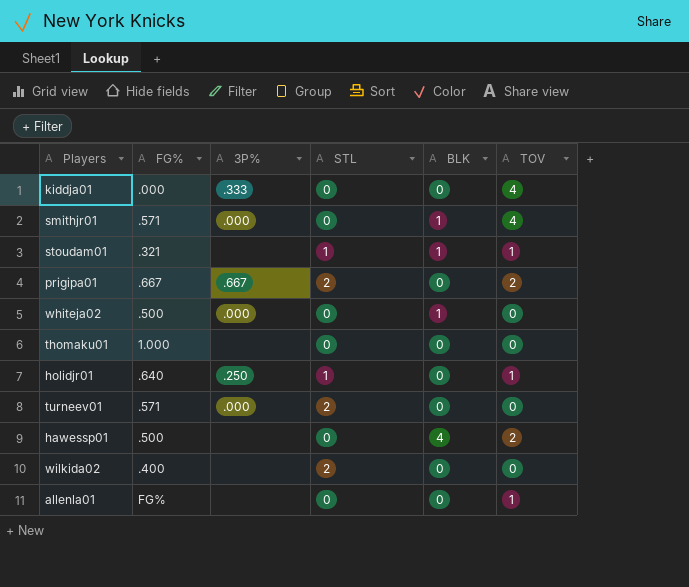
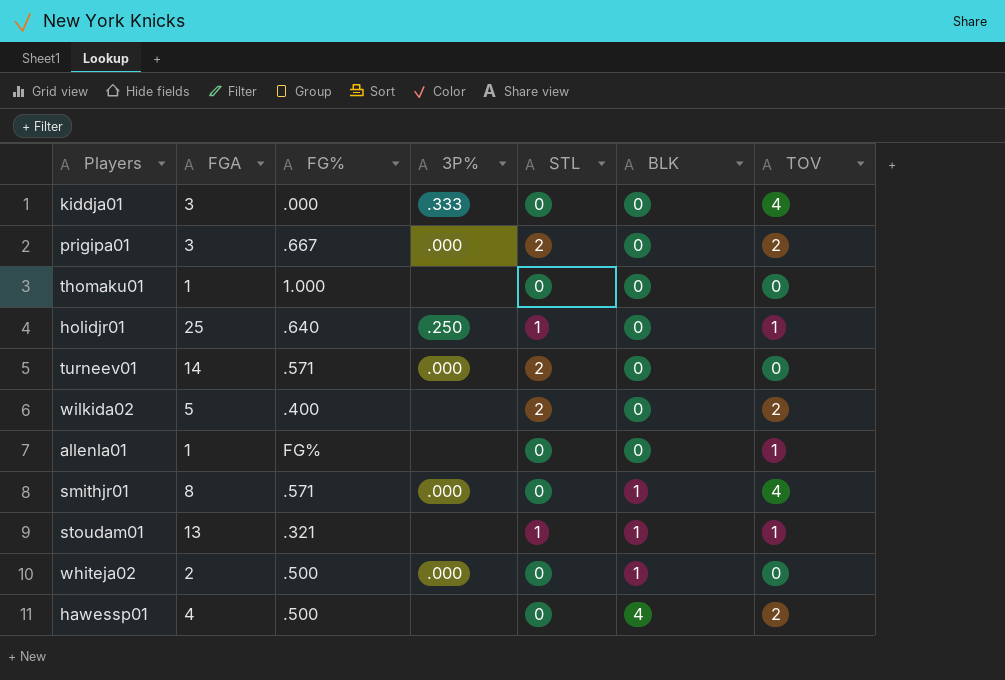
row order: none -> BLK ascending
column FGA | position: none -> 2
prigipa01 | 3P%: .667 -> .000
wilkida02 | TOV: 0 -> 2

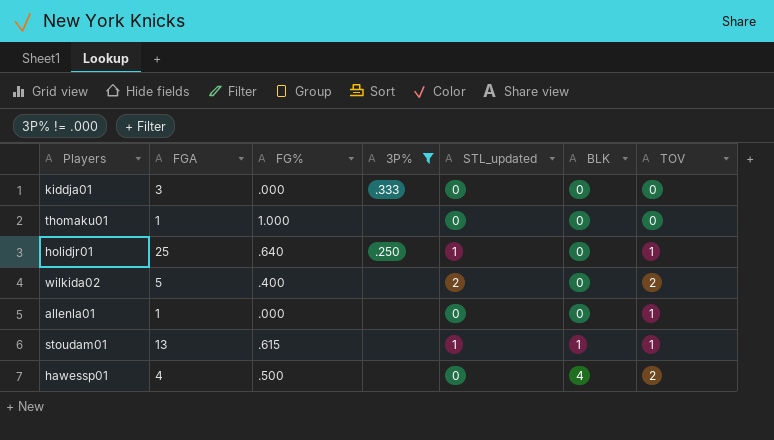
filter: none -> 3P% != .000
column name: STL -> STL_updated
kiddja01 | TOV: 4 -> 0
allenla01 | FG%: FG% -> .000
stoudam01 | FG%: .321 -> .615

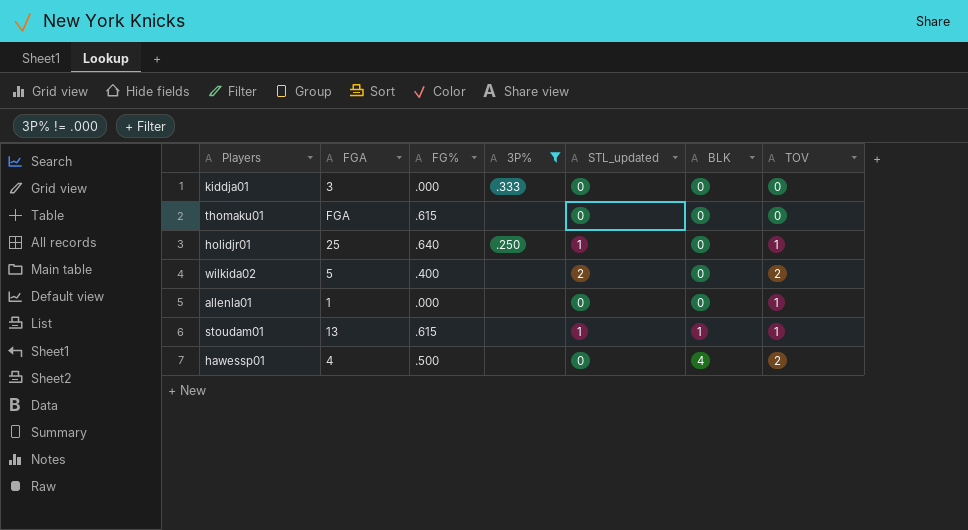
thomaku01 | FGA: 1 -> FGA
thomaku01 | FG%: 1.000 -> .615

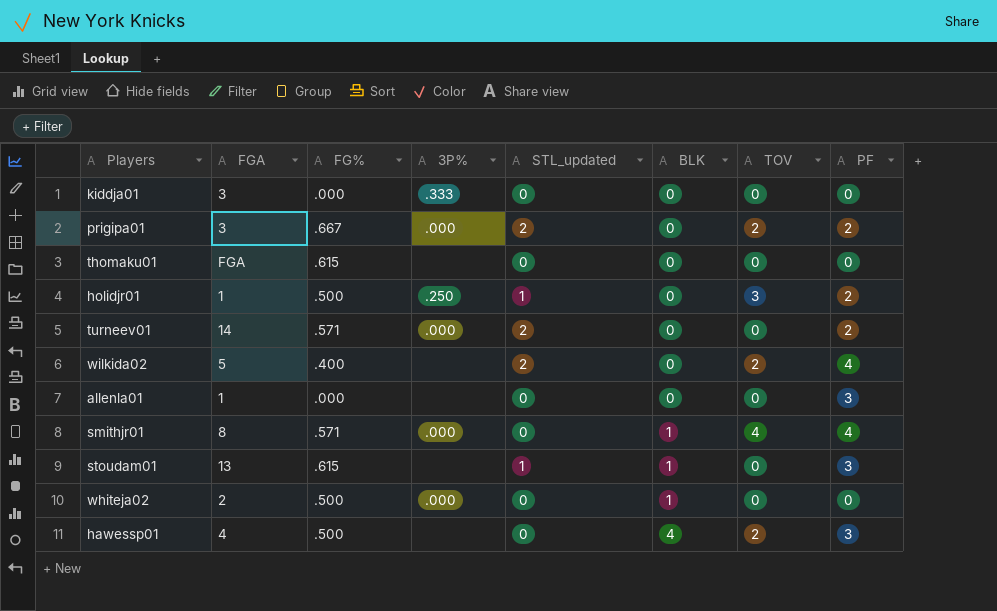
filter: 3P% != .000 -> none
column PF | position: none -> 8
holidjr01 | FGA: 25 -> 1
holidjr01 | FG%: .640 -> .500
holidjr01 | TOV: 1 -> 3
allenla01 | TOV: 1 -> 0
stoudam01 | TOV: 1 -> 0

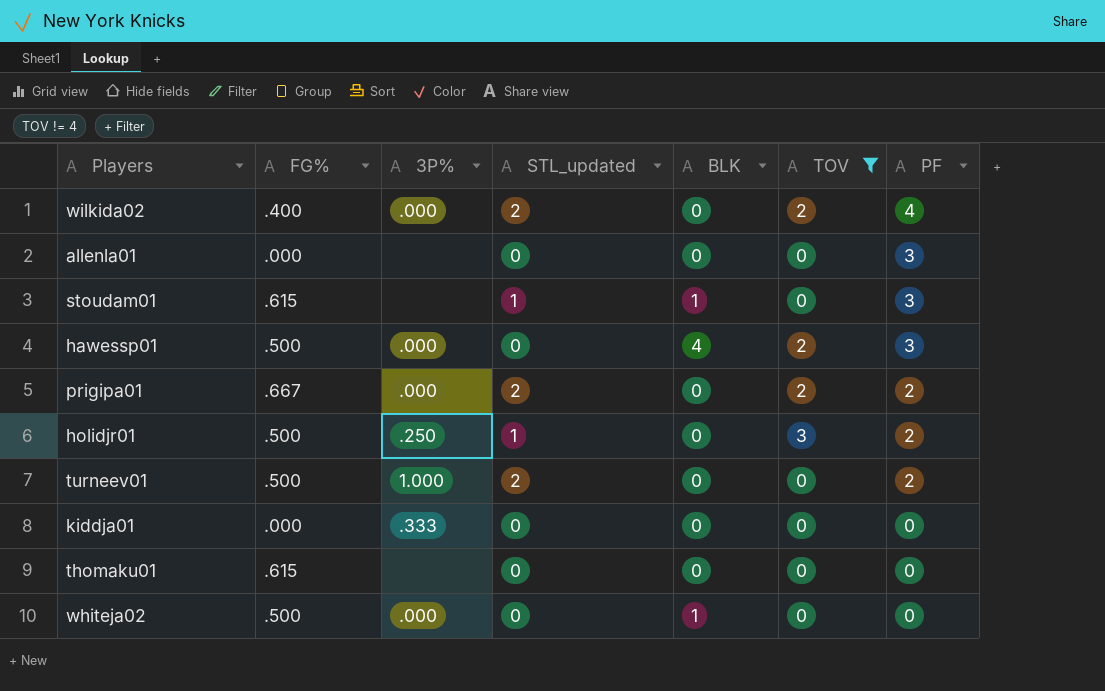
filter: none -> TOV != 4
row order: BLK ascending -> PF descending
column FGA | position: 2 -> none
wilkida02 | 3P%: none -> .000
hawessp01 | 3P%: none -> .000
turneev01 | FG%: .571 -> .500
turneev01 | 3P%: .000 -> 1.000

